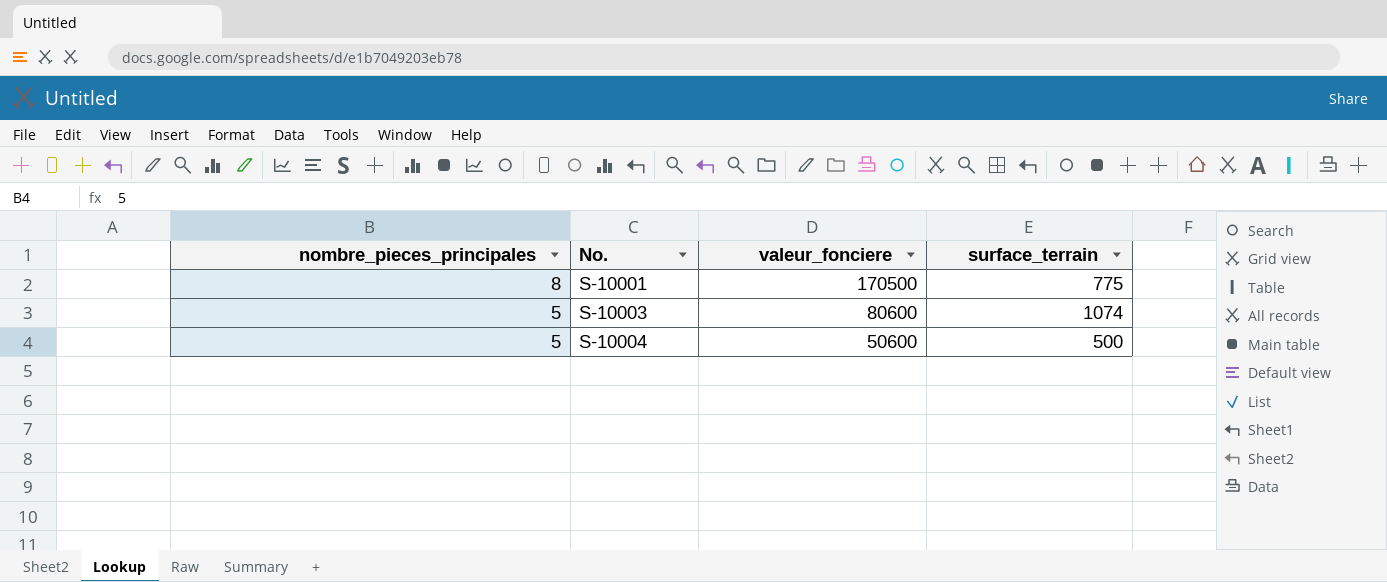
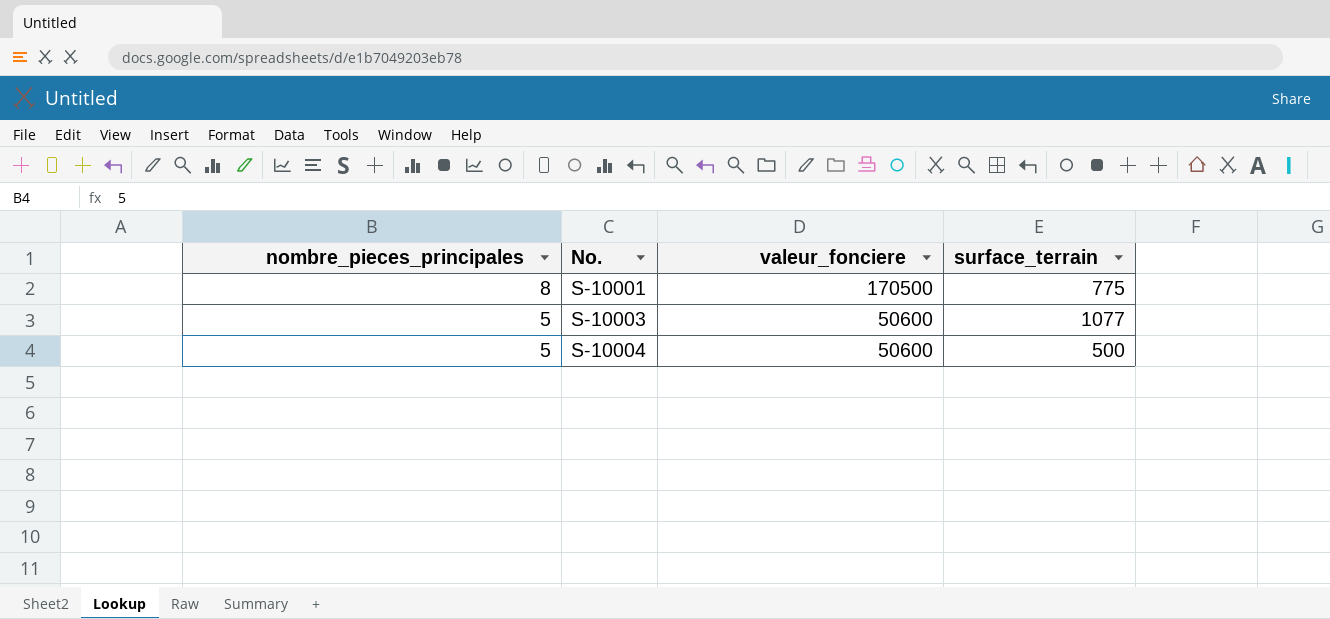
S-10003 | valeur_fonciere: 80600 -> 50600
S-10003 | surface_terrain: 1074 -> 1077

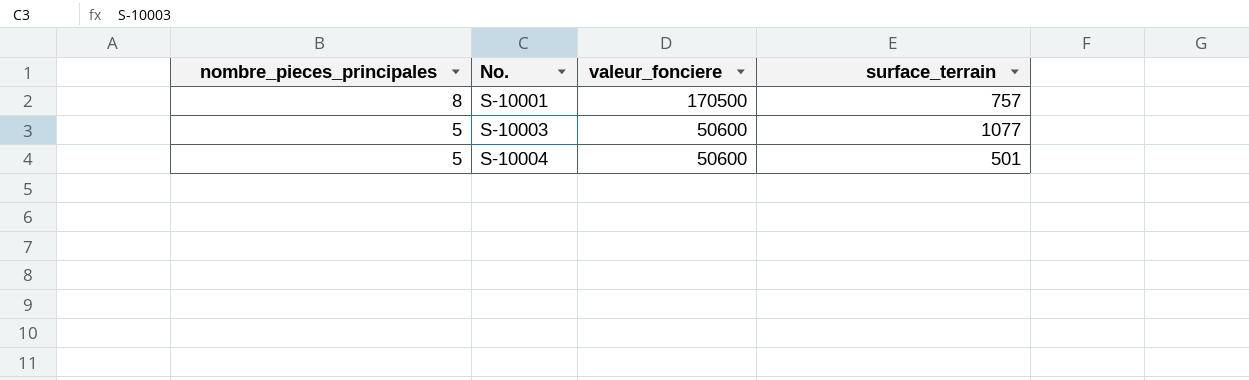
S-10001 | surface_terrain: 775 -> 757
S-10004 | surface_terrain: 500 -> 501

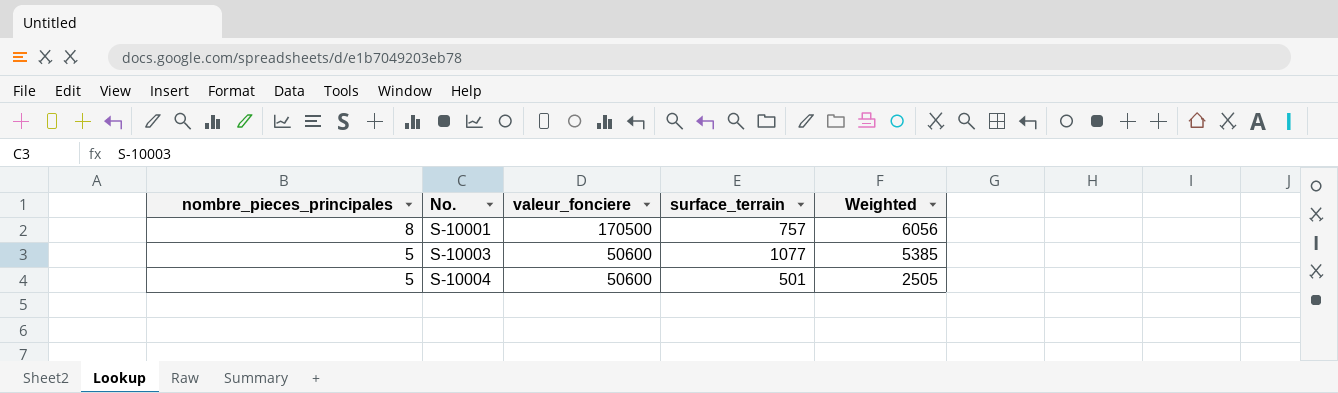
column Weighted | formula: none -> [nombre_pieces_principales] * [surface_terrain]

